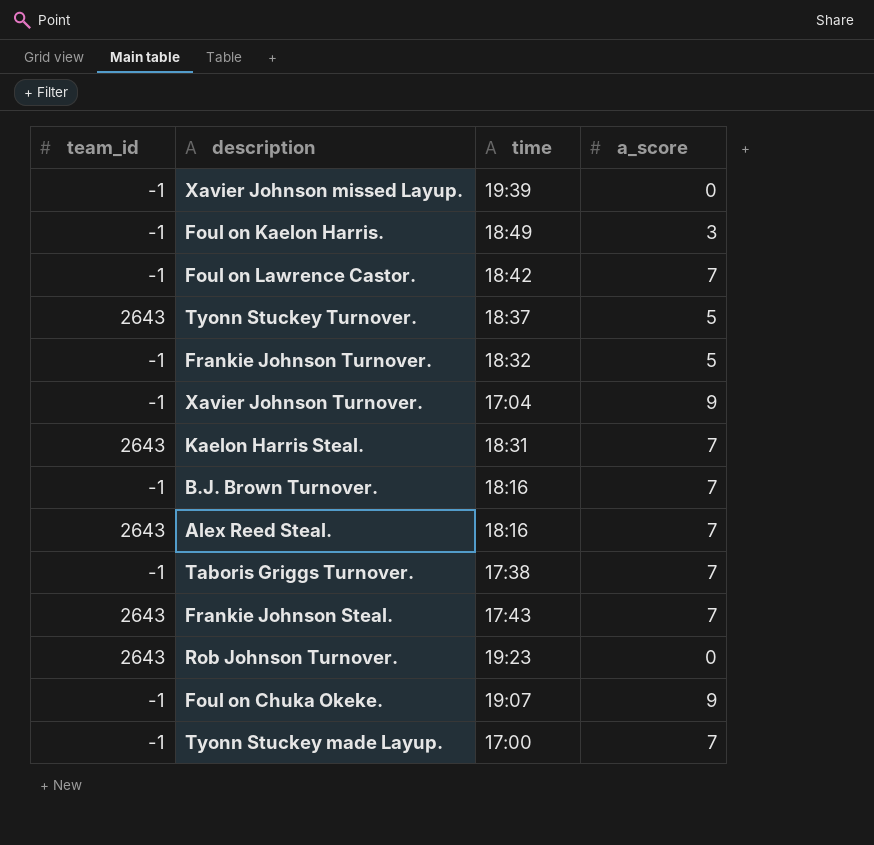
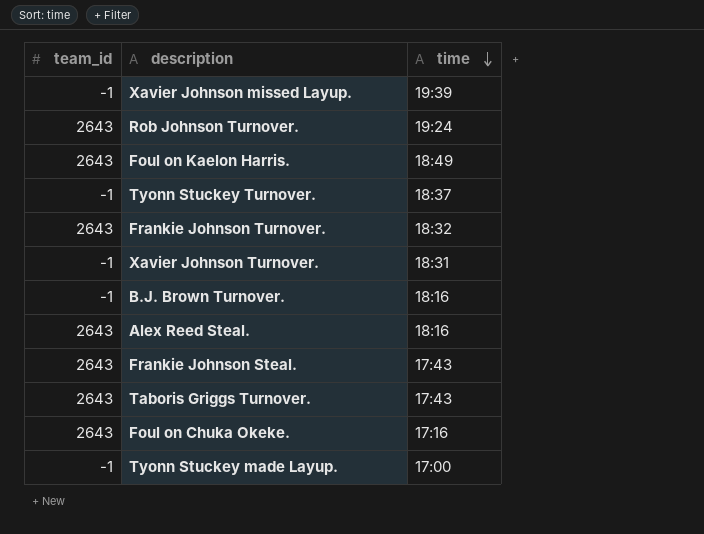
row order: none -> time descending
column a_score | position: 4 -> none
row Foul on Lawrence Castor.: -1 | 18:42 | 7 -> none
row Kaelon Harris Steal.: 2643 | 18:31 | 7 -> none
Rob Johnson Turnover. | time: 19:23 -> 19:24
Foul on Kaelon Harris. | team_id: -1 -> 2643
Tyonn Stuckey Turnover. | team_id: 2643 -> -1
Frankie Johnson Turnover. | team_id: -1 -> 2643
Xavier Johnson Turnover. | time: 17:04 -> 18:31
Taboris Griggs Turnover. | team_id: -1 -> 2643
Taboris Griggs Turnover. | time: 17:38 -> 17:43
Foul on Chuka Okeke. | team_id: -1 -> 2643
Foul on Chuka Okeke. | time: 19:07 -> 17:16

